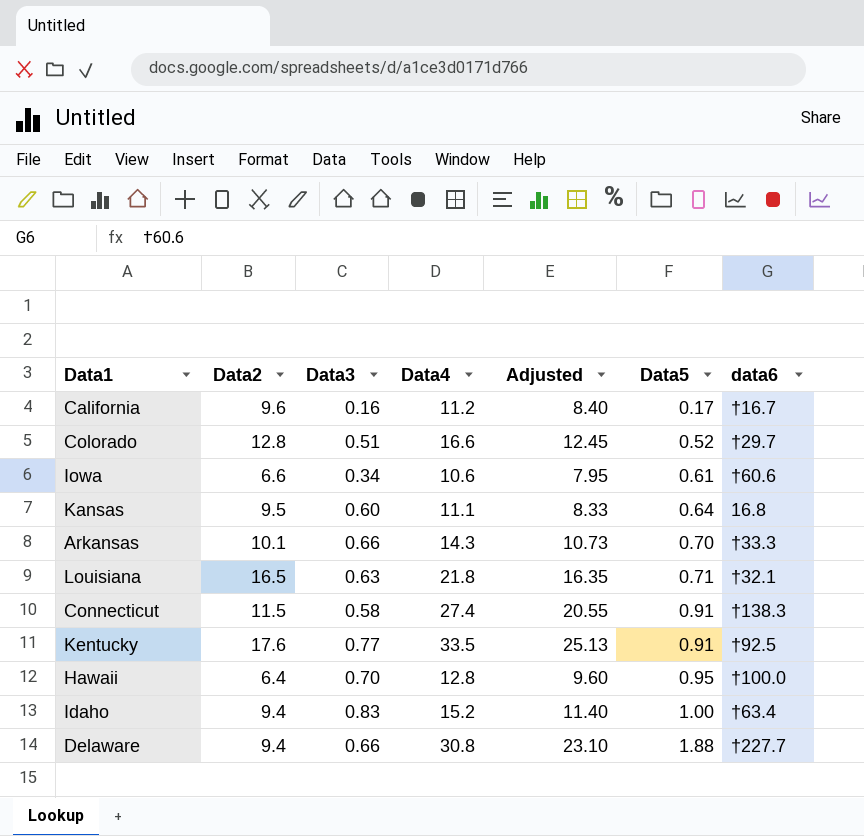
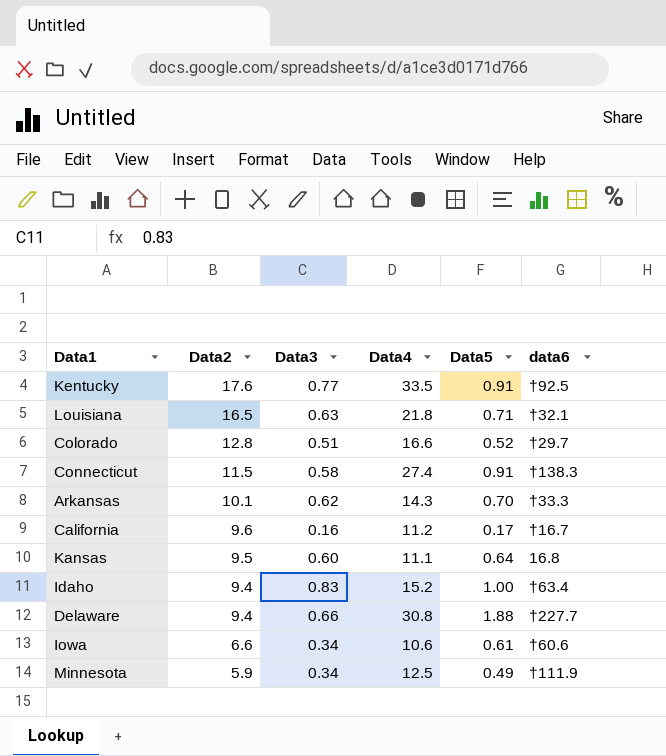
row order: Data5 ascending -> Data2 descending
column Adjusted | formula: [Data4] * 0.75 -> none
row Hawaii: 6.4 | 0.70 | 12.8 | 9.60 | 0.95 | †100.0 -> none
Arkansas | Data3: 0.66 -> 0.62
row Minnesota: none -> 5.9 | 0.34 | 12.5 | 0.49 | †111.9

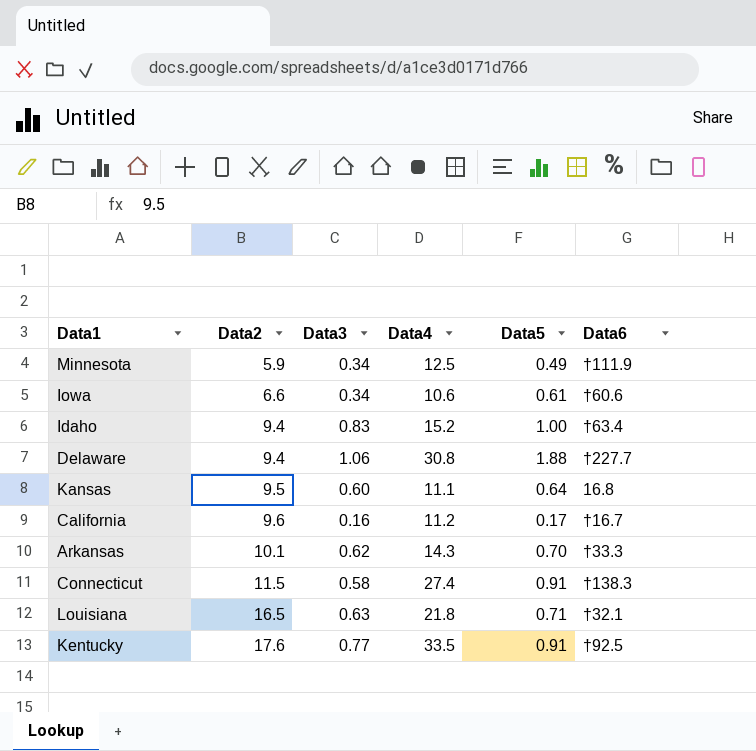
row order: Data2 descending -> Data2 ascending
column name: data6 -> Data6
row Colorado: 12.8 | 0.51 | 16.6 | 0.52 | †29.7 -> none
Delaware | Data3: 0.66 -> 1.06

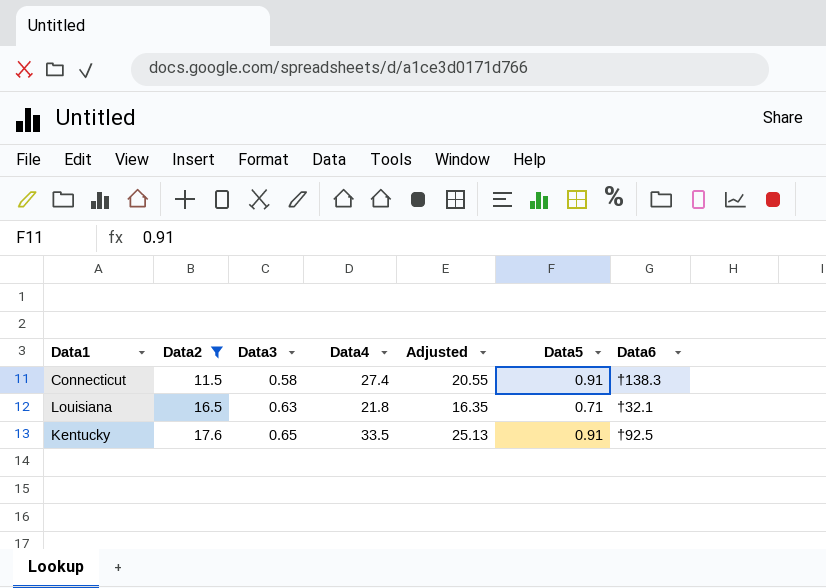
filter: none -> Data2 >= 11.5
column Adjusted | formula: none -> [Data4] * 0.75
Kentucky | Data3: 0.77 -> 0.65

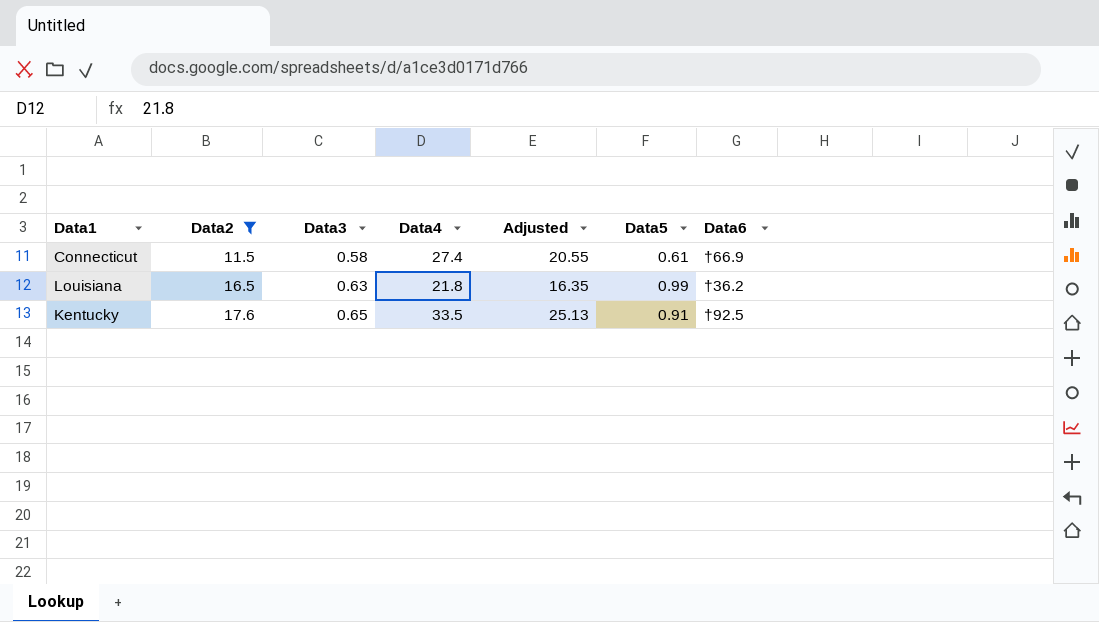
Connecticut | Data5: 0.91 -> 0.61
Connecticut | Data6: †138.3 -> †66.9
Louisiana | Data5: 0.71 -> 0.99
Louisiana | Data6: †32.1 -> †36.2

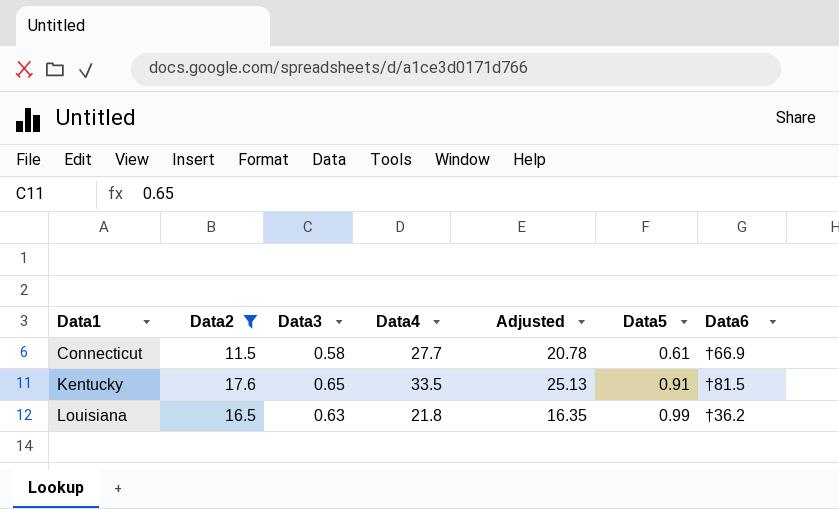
row order: Data2 ascending -> Data1 ascending
Connecticut | Data4: 27.4 -> 27.7
Connecticut | Adjusted: 20.55 -> 20.78
Kentucky | Data6: †92.5 -> †81.5

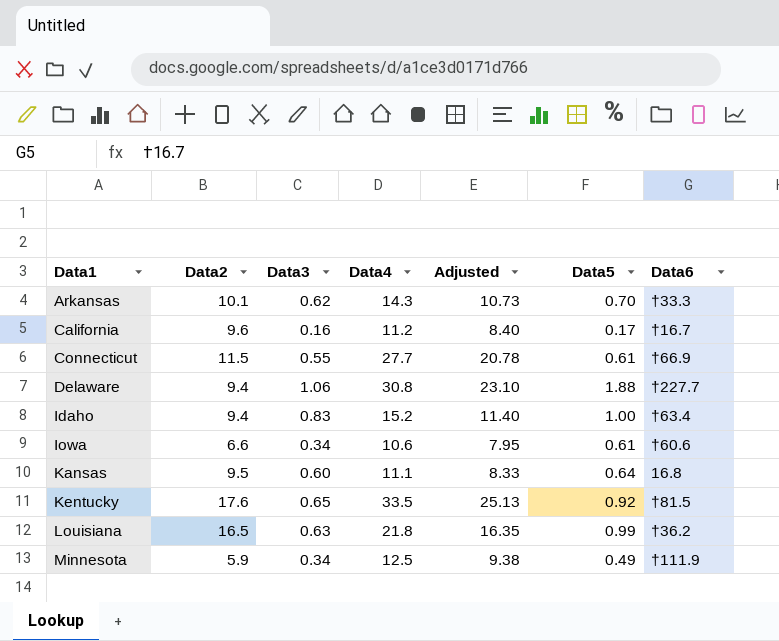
filter: Data2 >= 11.5 -> none
Connecticut | Data3: 0.58 -> 0.55
Kentucky | Data5: 0.91 -> 0.92

